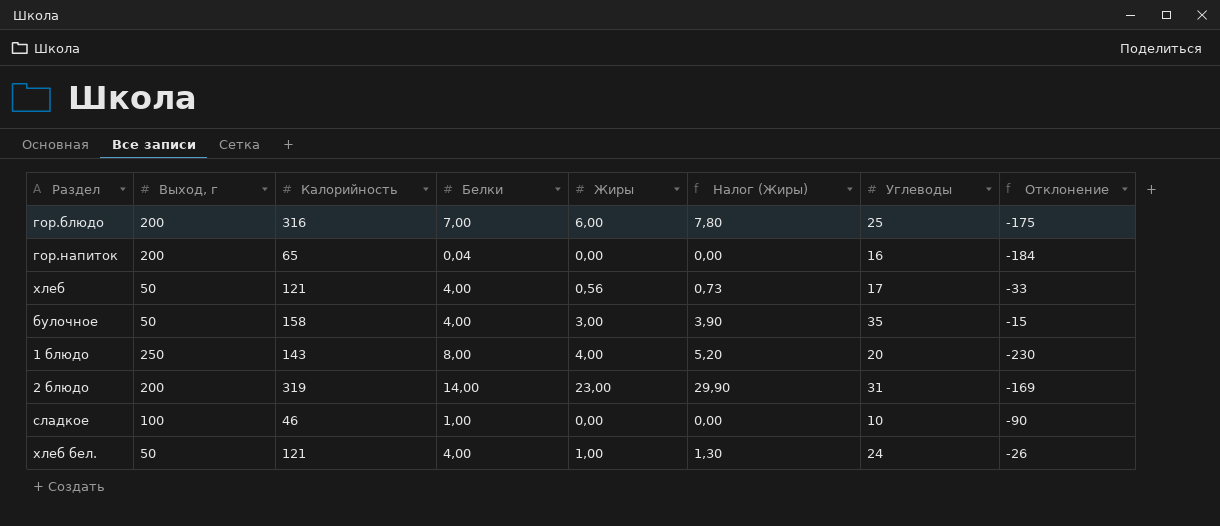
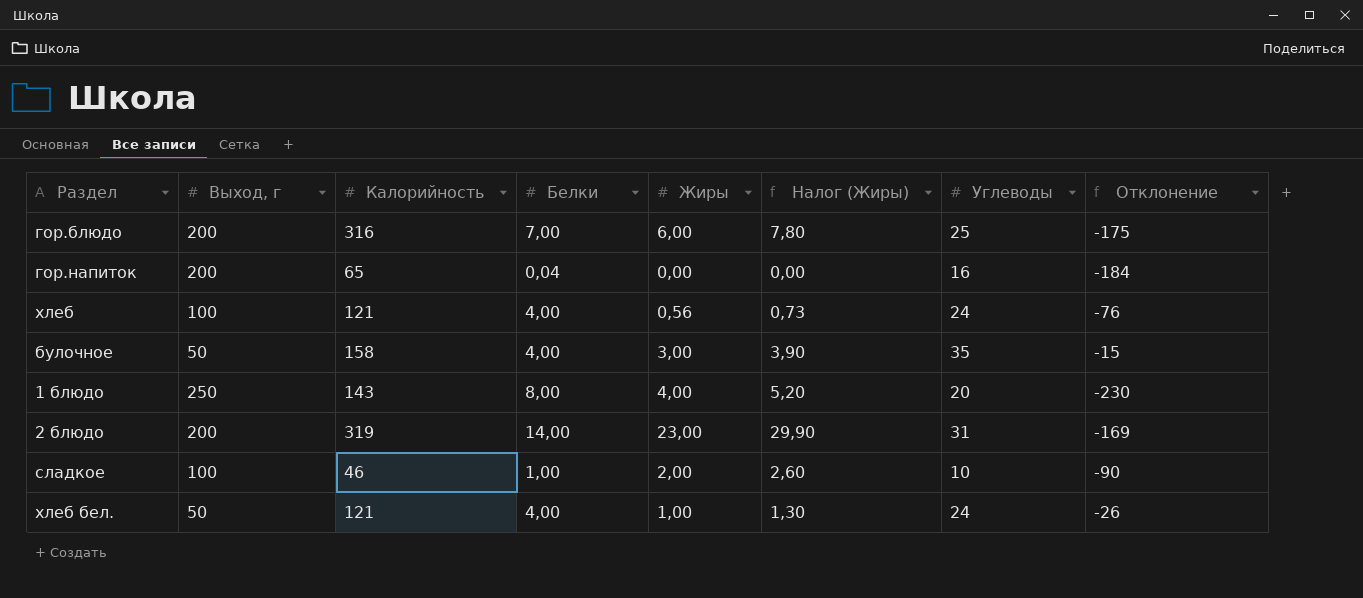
хлеб | Выход, г: 50 -> 100
хлеб | Углеводы: 17 -> 24
хлеб | Отклонение: -33 -> -76
сладкое | Жиры: 0,00 -> 2,00
сладкое | Налог (Жиры): 0,00 -> 2,60

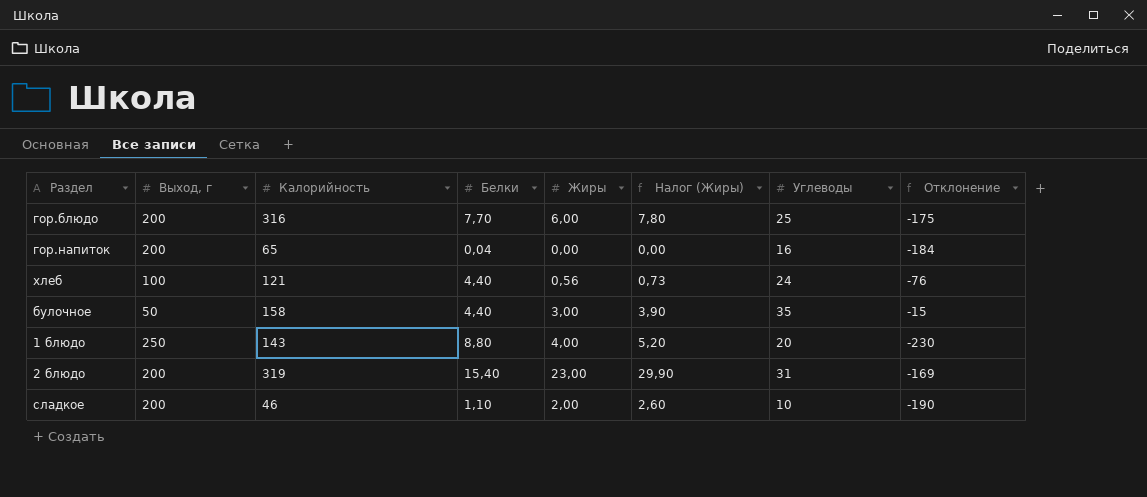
row хлеб бел.: 50 | 121 | 4,00 | 1,00 | 1,30 | 24 | -26 -> none
гор.блюдо | Белки: 7,00 -> 7,70
хлеб | Белки: 4,00 -> 4,40
булочное | Белки: 4,00 -> 4,40
1 блюдо | Белки: 8,00 -> 8,80
2 блюдо | Белки: 14,00 -> 15,40
сладкое | Выход, г: 100 -> 200
сладкое | Белки: 1,00 -> 1,10
сладкое | Отклонение: -90 -> -190

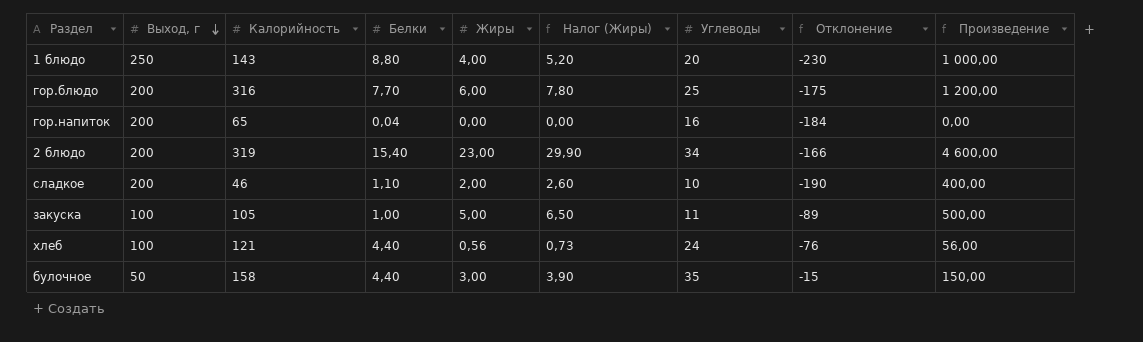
row order: none -> Выход, г descending
column Произведение | formula: none -> [Выход, г] * [Жиры]
2 блюдо | Углеводы: 31 -> 34
2 блюдо | Отклонение: -169 -> -166
row закуска: none -> 100 | 105 | 1,00 | 5,00 | 6,50 | 11 | -89 | 500,00

